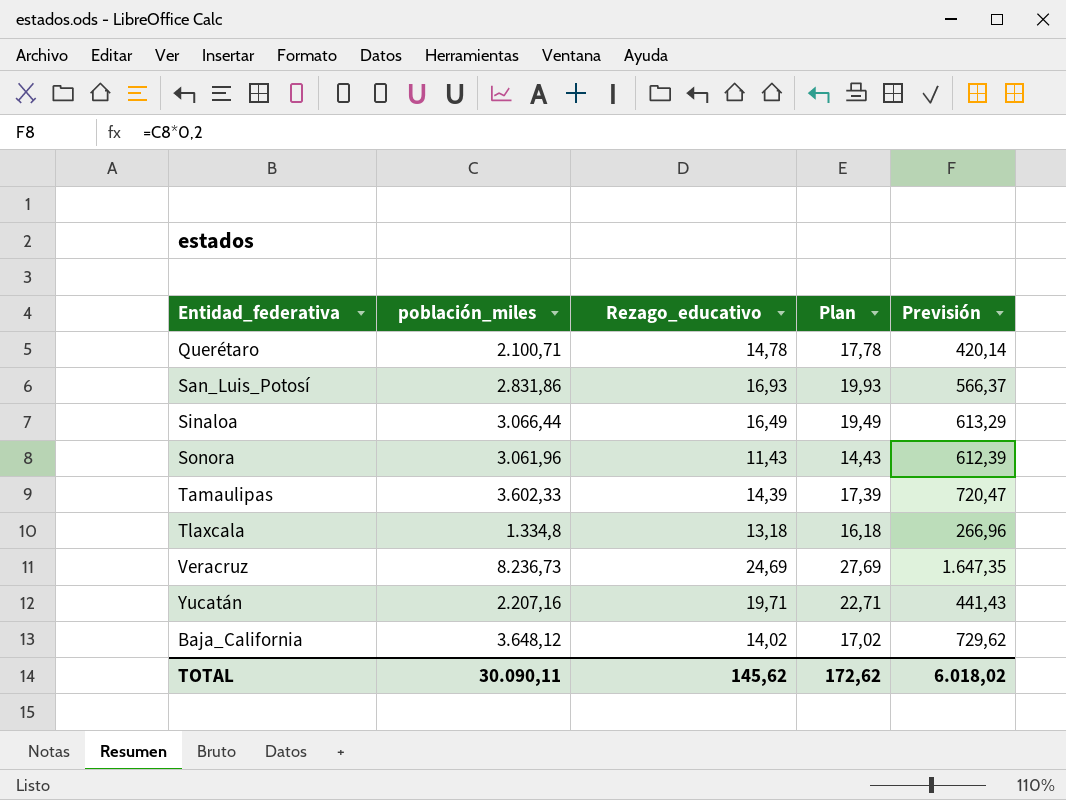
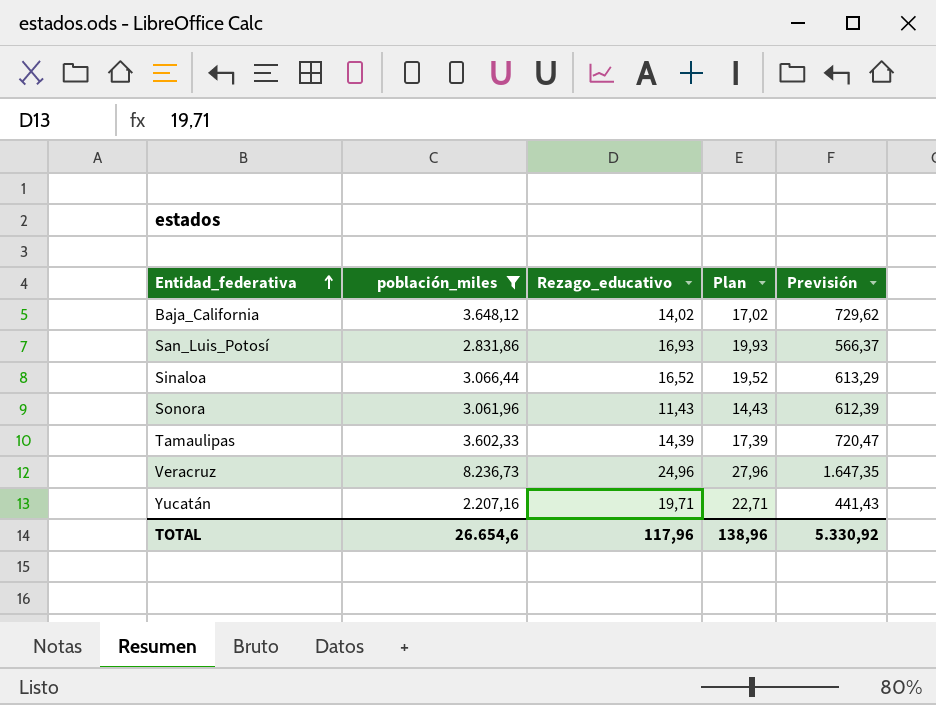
filter: none -> población_miles >= 2.207,16
row order: none -> Entidad_federativa ascending
Sinaloa | Rezago_educativo: 16,49 -> 16,52
Sinaloa | Plan: 19,49 -> 19,52
Veracruz | Rezago_educativo: 24,69 -> 24,96
Veracruz | Plan: 27,69 -> 27,96
TOTAL | población_miles: 30.090,11 -> 26.654,6
TOTAL | Rezago_educativo: 145,62 -> 117,96
TOTAL | Plan: 172,62 -> 138,96
TOTAL | Previsión: 6.018,02 -> 5.330,92

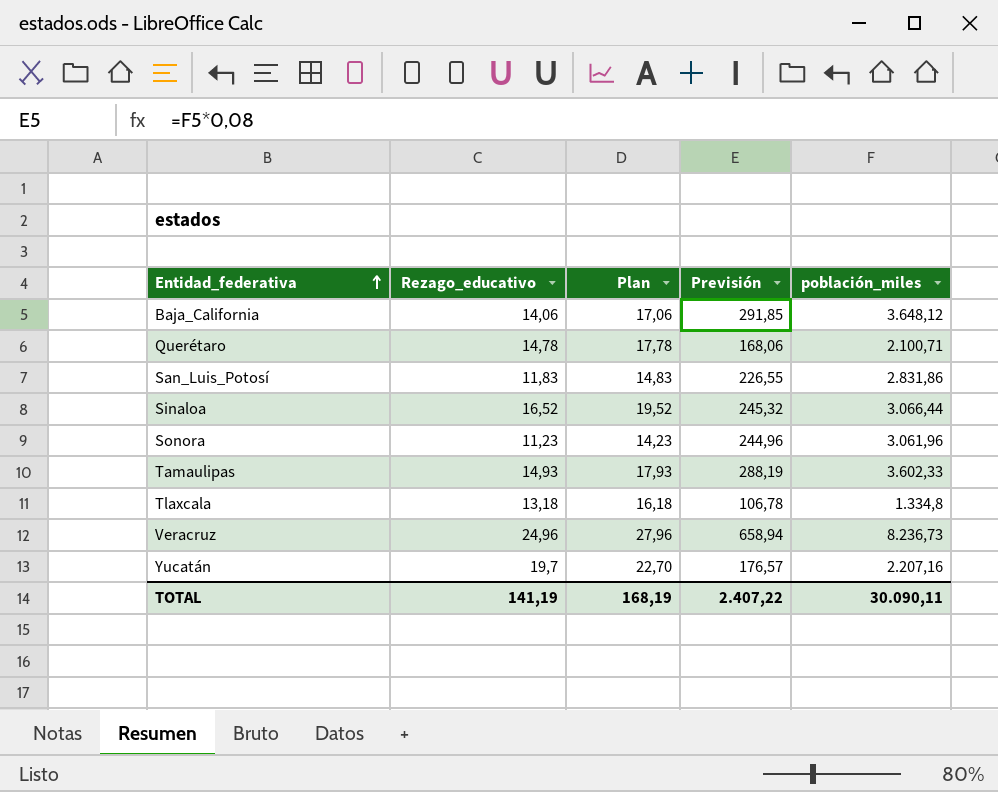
filter: población_miles >= 2.207,16 -> none
column Previsión | formula: [población_miles] * 0,2 -> [población_miles] * 0,08
column población_miles | position: 2 -> 5
Baja_California | Rezago_educativo: 14,02 -> 14,06
Baja_California | Plan: 17,02 -> 17,06
San_Luis_Potosí | Rezago_educativo: 16,93 -> 11,83
San_Luis_Potosí | Plan: 19,93 -> 14,83
Sonora | Rezago_educativo: 11,43 -> 11,23
Sonora | Plan: 14,43 -> 14,23
Tamaulipas | Rezago_educativo: 14,39 -> 14,93
Tamaulipas | Plan: 17,39 -> 17,93
Yucatán | Rezago_educativo: 19,71 -> 19,7
Yucatán | Plan: 22,71 -> 22,70
TOTAL | Rezago_educativo: 117,96 -> 141,19
TOTAL | Plan: 138,96 -> 168,19
TOTAL | Previsión: 5.330,92 -> 2.407,22
TOTAL | población_miles: 26.654,6 -> 30.090,11

